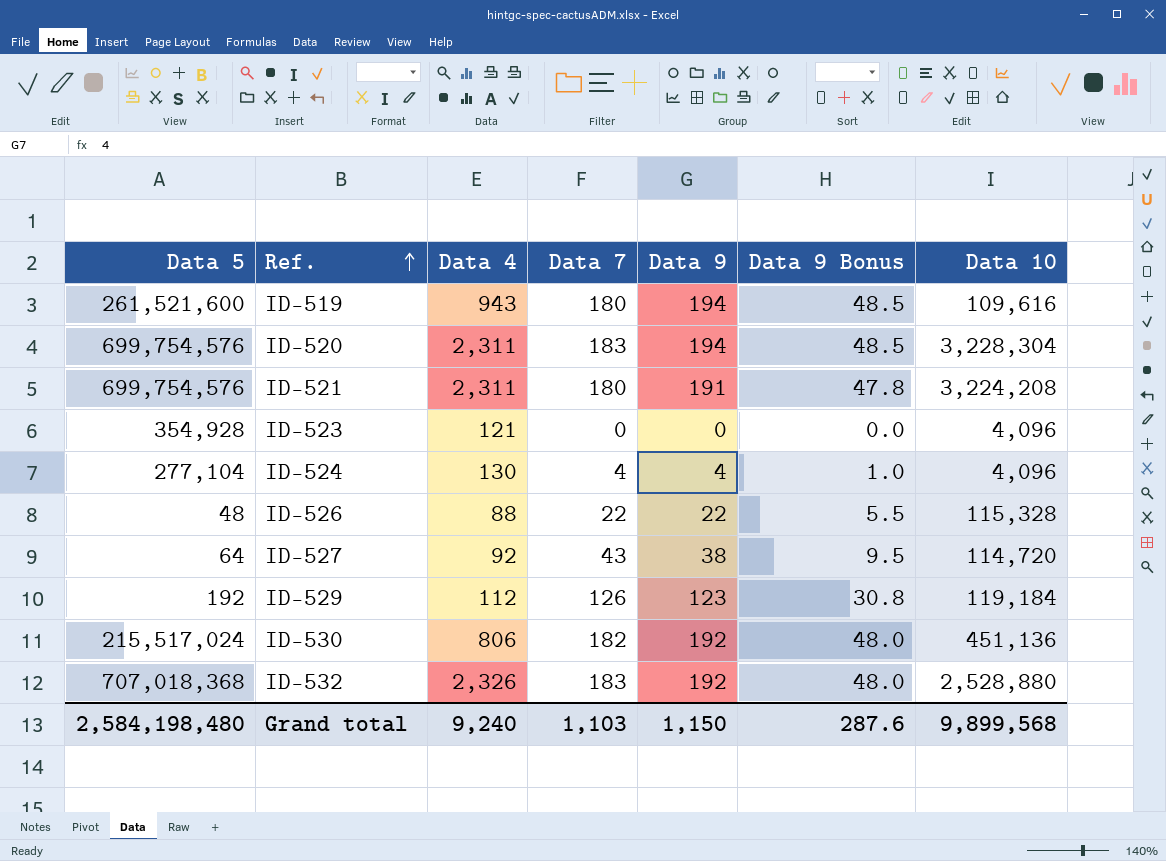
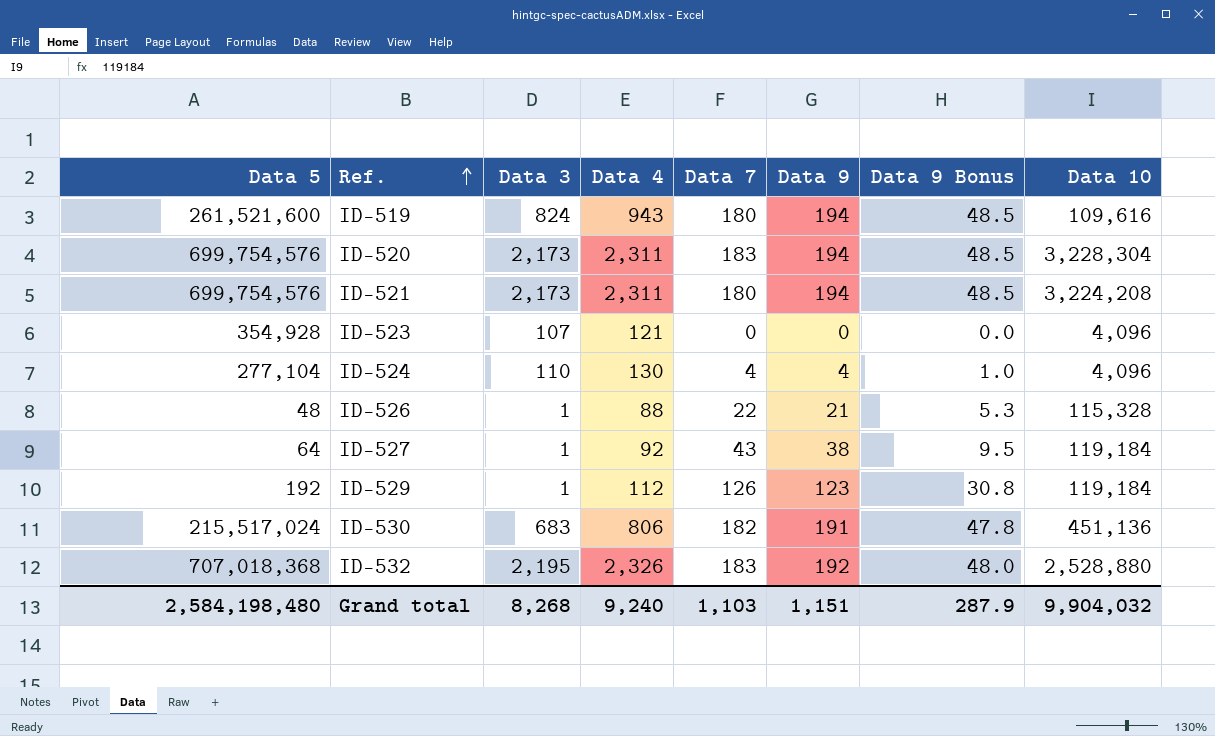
column Data 3 | position: none -> 3
ID-521 | Data 9: 191 -> 194
ID-521 | Data 9 Bonus: 47.8 -> 48.5
ID-526 | Data 9: 22 -> 21
ID-526 | Data 9 Bonus: 5.5 -> 5.3
ID-527 | Data 10: 114,720 -> 119,184
ID-530 | Data 9: 192 -> 191
ID-530 | Data 9 Bonus: 48.0 -> 47.8
Grand total | Data 9: 1,150 -> 1,151
Grand total | Data 9 Bonus: 287.6 -> 287.9
Grand total | Data 10: 9,899,568 -> 9,904,032

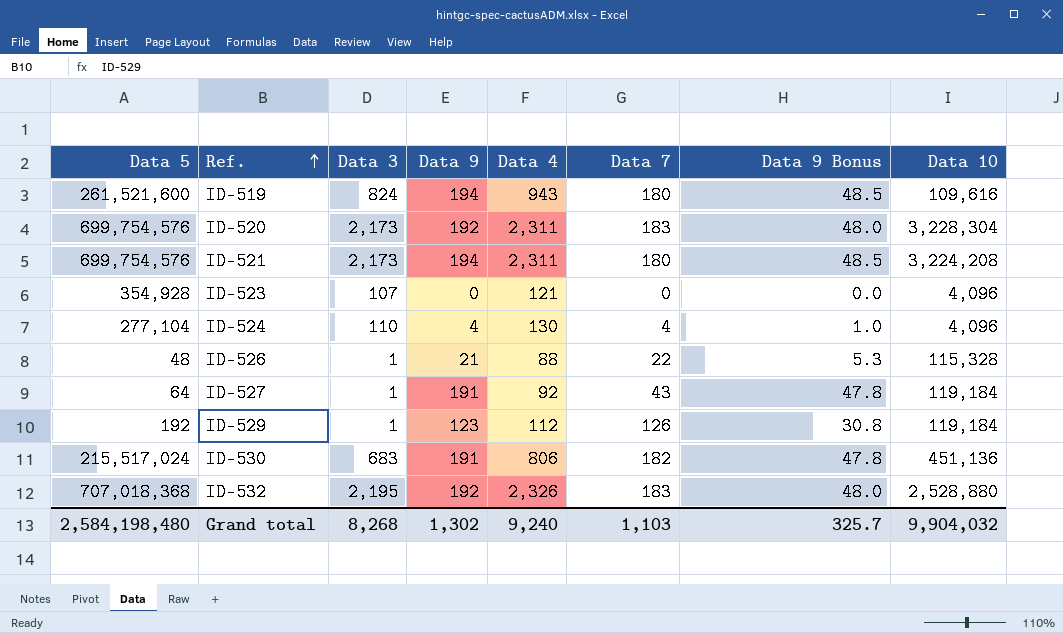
column Data 9 | position: 6 -> 4
ID-520 | Data 9: 194 -> 192
ID-520 | Data 9 Bonus: 48.5 -> 48.0
ID-527 | Data 9: 38 -> 191
ID-527 | Data 9 Bonus: 9.5 -> 47.8
Grand total | Data 9: 1,151 -> 1,302
Grand total | Data 9 Bonus: 287.9 -> 325.7

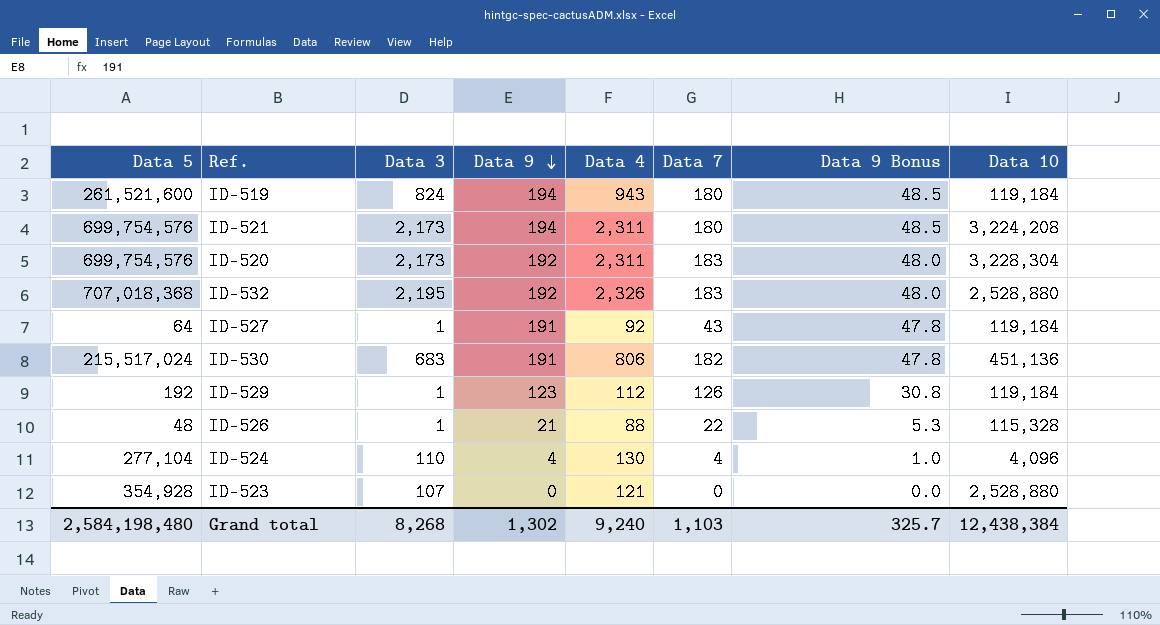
row order: Ref. ascending -> Data 9 descending
ID-519 | Data 10: 109,616 -> 119,184
ID-523 | Data 10: 4,096 -> 2,528,880
Grand total | Data 10: 9,904,032 -> 12,438,384

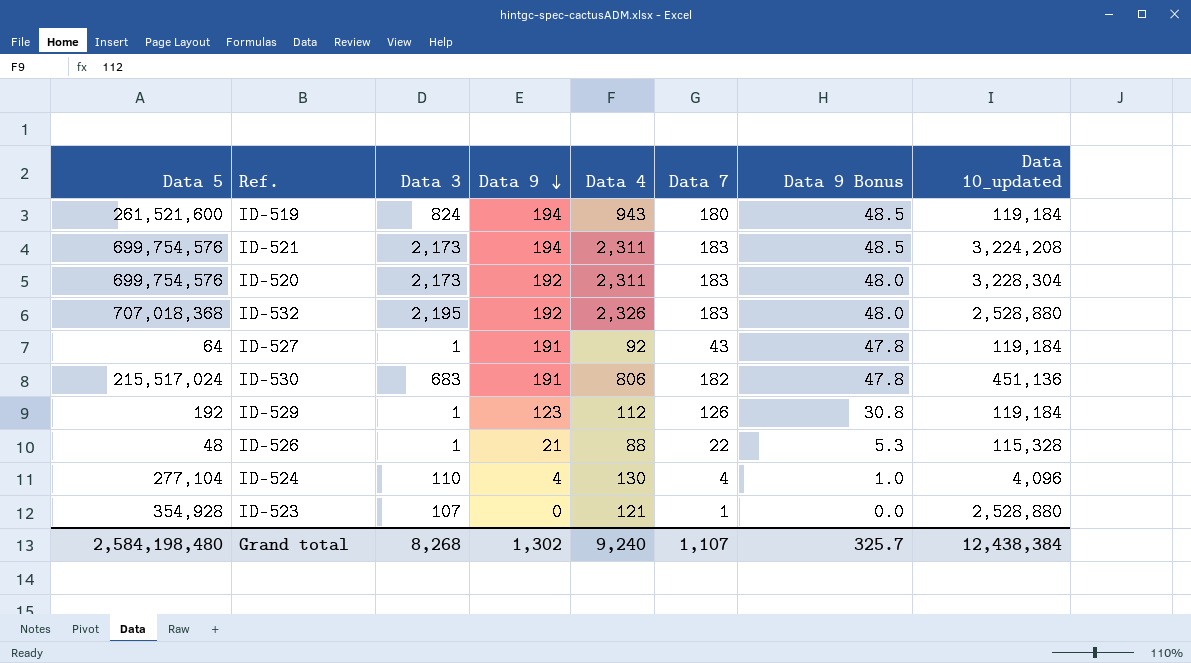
column name: Data 10 -> Data 10_updated
ID-521 | Data 7: 180 -> 183
ID-523 | Data 7: 0 -> 1
Grand total | Data 7: 1,103 -> 1,107

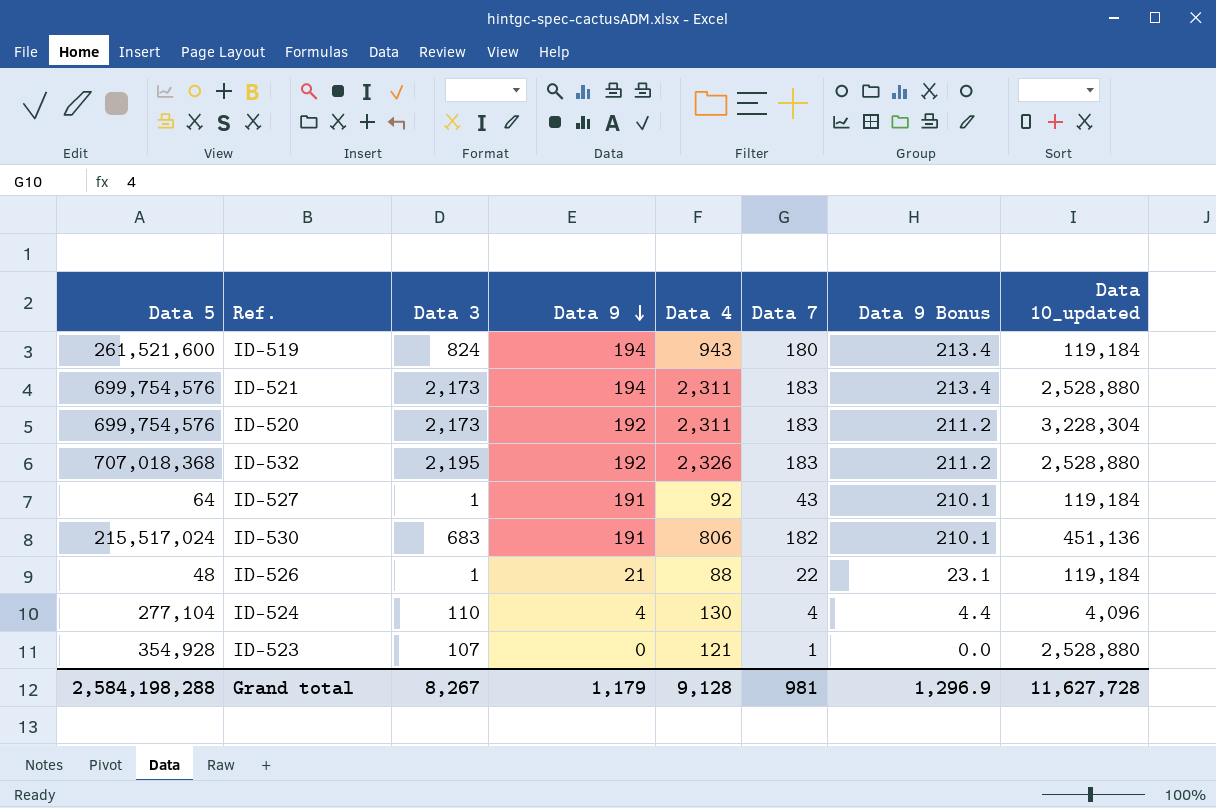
column Data 9 Bonus | formula: [Data 9] * 0.25 -> [Data 9] * 1.1
row ID-529: 192 | 1 | 123 | 112 | 126 | 30.8 | 119,184 -> none
ID-521 | Data 10_updated: 3,224,208 -> 2,528,880
ID-526 | Data 10_updated: 115,328 -> 119,184
Grand total | Data 5: 2,584,198,480 -> 2,584,198,288
Grand total | Data 3: 8,268 -> 8,267
Grand total | Data 9: 1,302 -> 1,179
Grand total | Data 4: 9,240 -> 9,128
Grand total | Data 7: 1,107 -> 981
Grand total | Data 9 Bonus: 325.7 -> 1,296.9
Grand total | Data 10_updated: 12,438,384 -> 11,627,728

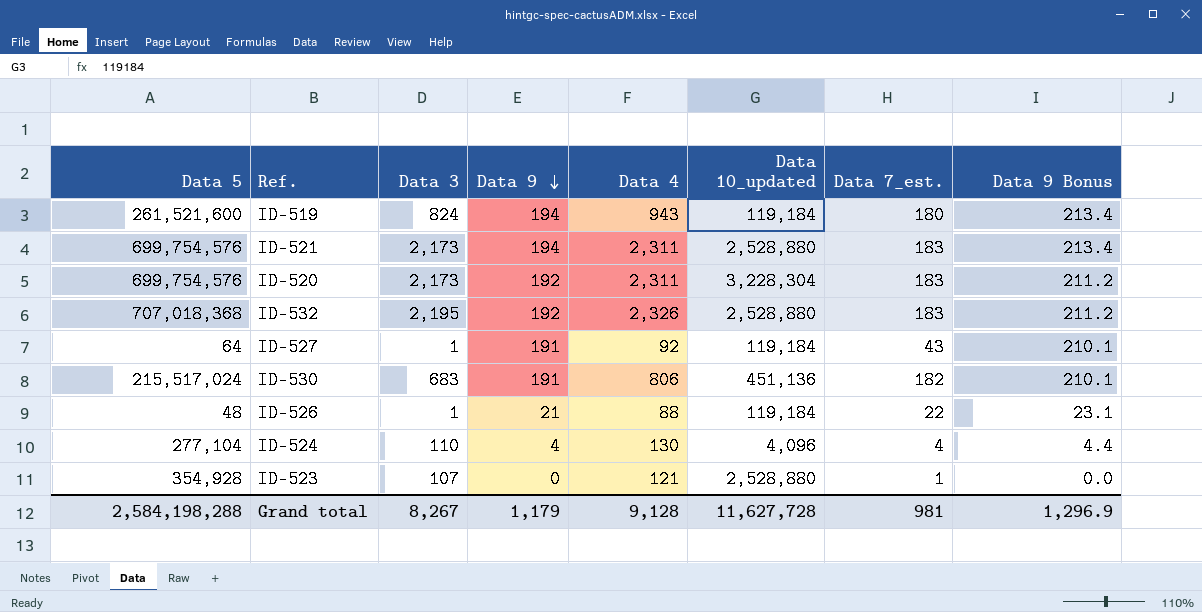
column Data 10_updated | position: 8 -> 6
column name: Data 7 -> Data 7_est.

